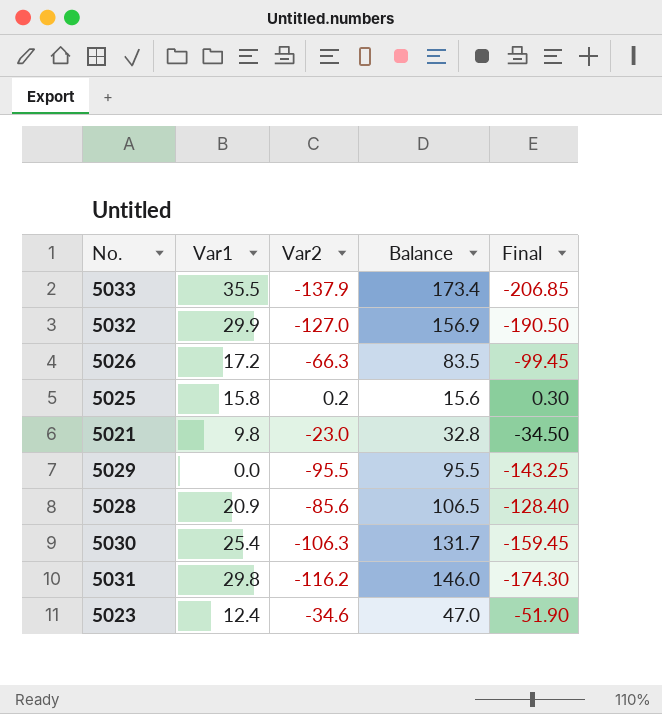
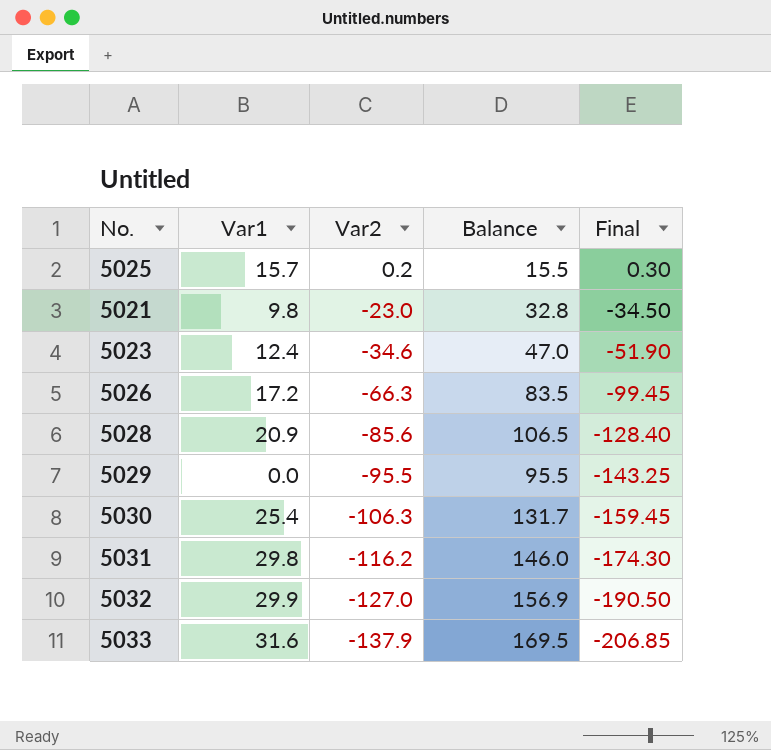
row order: none -> Var2 descending
5025 | Var1: 15.8 -> 15.7
5025 | Balance: 15.6 -> 15.5
5033 | Var1: 35.5 -> 31.6
5033 | Balance: 173.4 -> 169.5

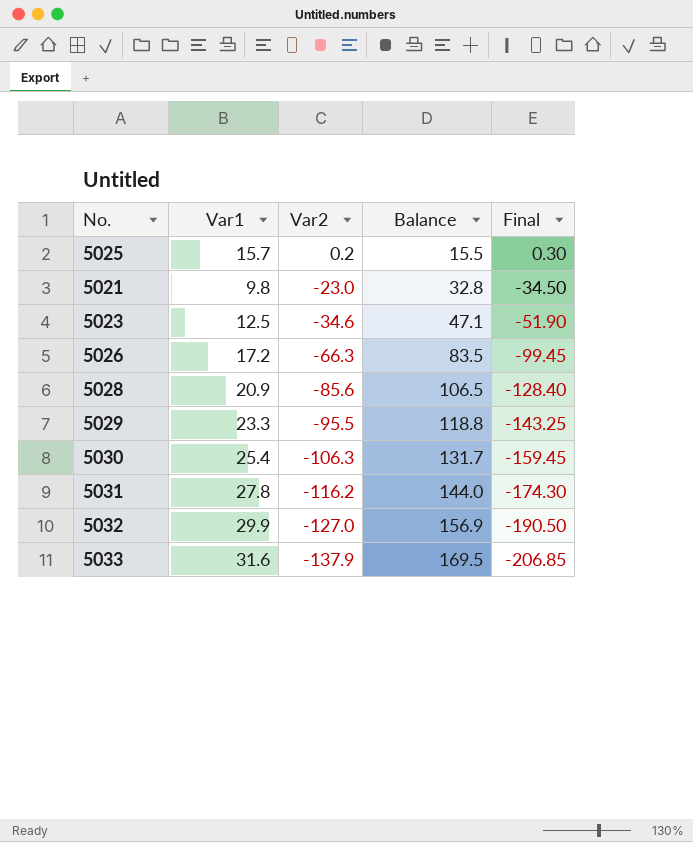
5023 | Var1: 12.4 -> 12.5
5023 | Balance: 47.0 -> 47.1
5029 | Var1: 0.0 -> 23.3
5029 | Balance: 95.5 -> 118.8
5031 | Var1: 29.8 -> 27.8
5031 | Balance: 146.0 -> 144.0

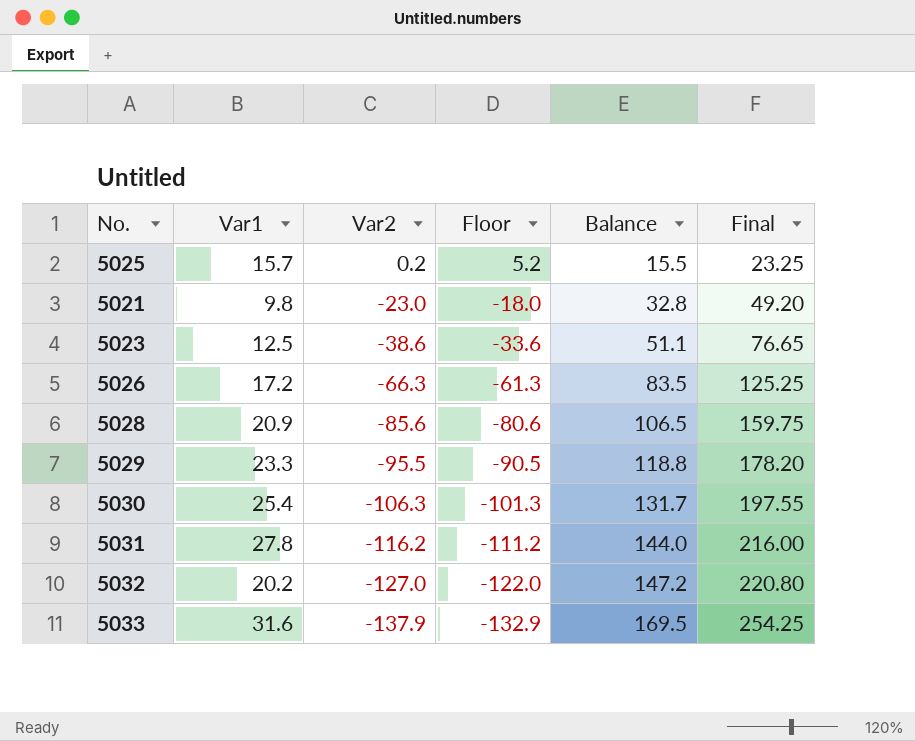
column Floor | formula: none -> [Var2] + 5
column Final | formula: [Var2] * 1.5 -> [Balance] * 1.5
5023 | Var2: -34.6 -> -38.6
5023 | Balance: 47.1 -> 51.1
5032 | Var1: 29.9 -> 20.2
5032 | Balance: 156.9 -> 147.2

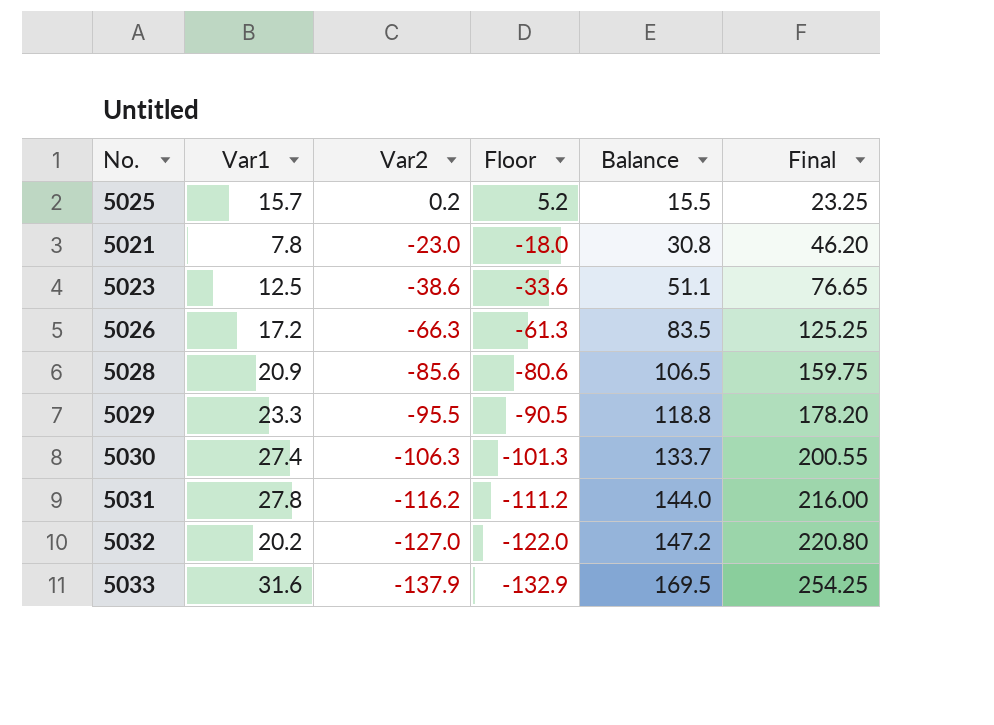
5021 | Var1: 9.8 -> 7.8
5021 | Balance: 32.8 -> 30.8
5021 | Final: 49.20 -> 46.20
5030 | Var1: 25.4 -> 27.4
5030 | Balance: 131.7 -> 133.7
5030 | Final: 197.55 -> 200.55

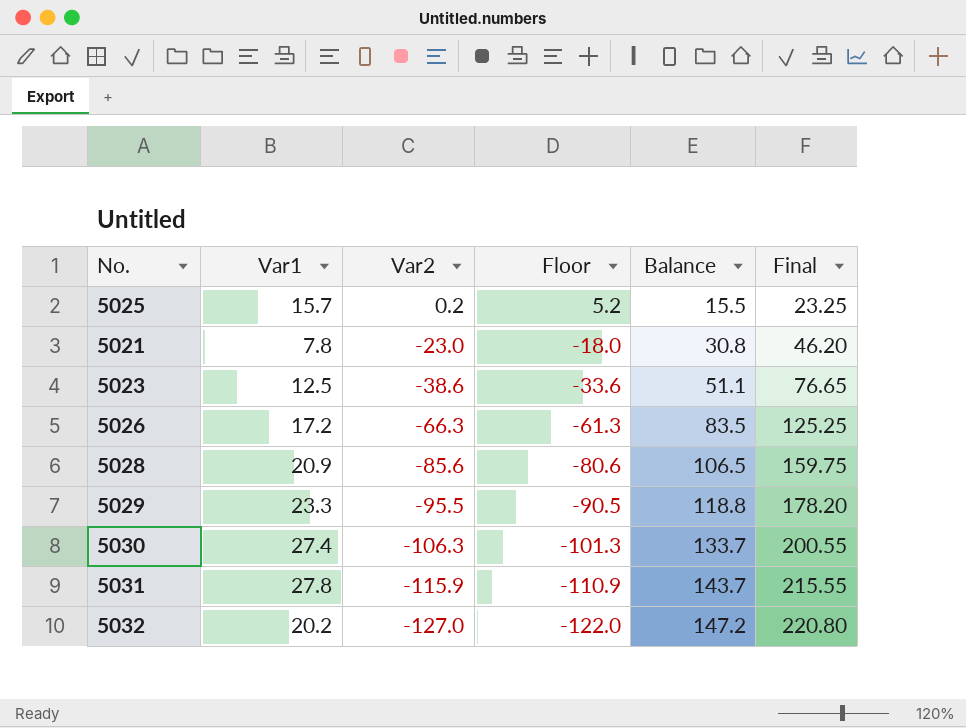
row 5033: 31.6 | -137.9 | -132.9 | 169.5 | 254.25 -> none
5031 | Var2: -116.2 -> -115.9
5031 | Floor: -111.2 -> -110.9
5031 | Balance: 144.0 -> 143.7
5031 | Final: 216.00 -> 215.55

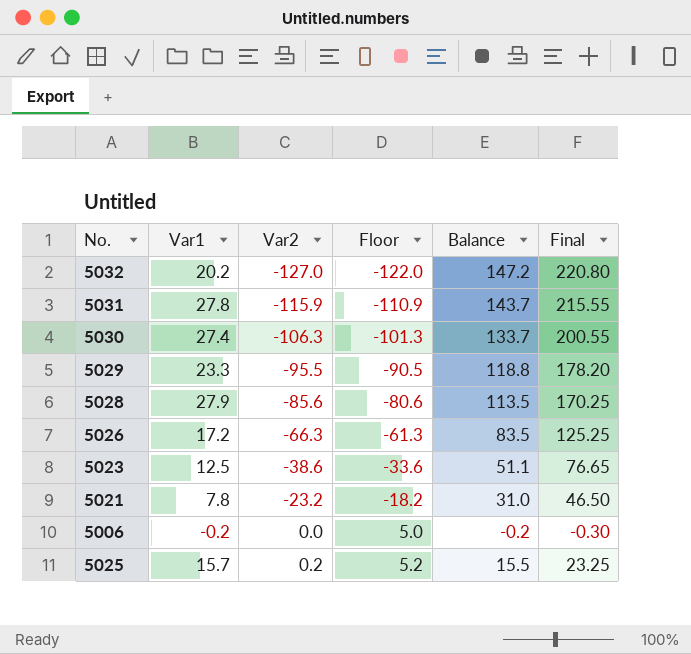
row order: Var2 descending -> Var2 ascending
5028 | Var1: 20.9 -> 27.9
5028 | Balance: 106.5 -> 113.5
5028 | Final: 159.75 -> 170.25
5021 | Var2: -23.0 -> -23.2
5021 | Floor: -18.0 -> -18.2
5021 | Balance: 30.8 -> 31.0
5021 | Final: 46.20 -> 46.50
row 5006: none -> -0.2 | 0.0 | 5.0 | -0.2 | -0.30

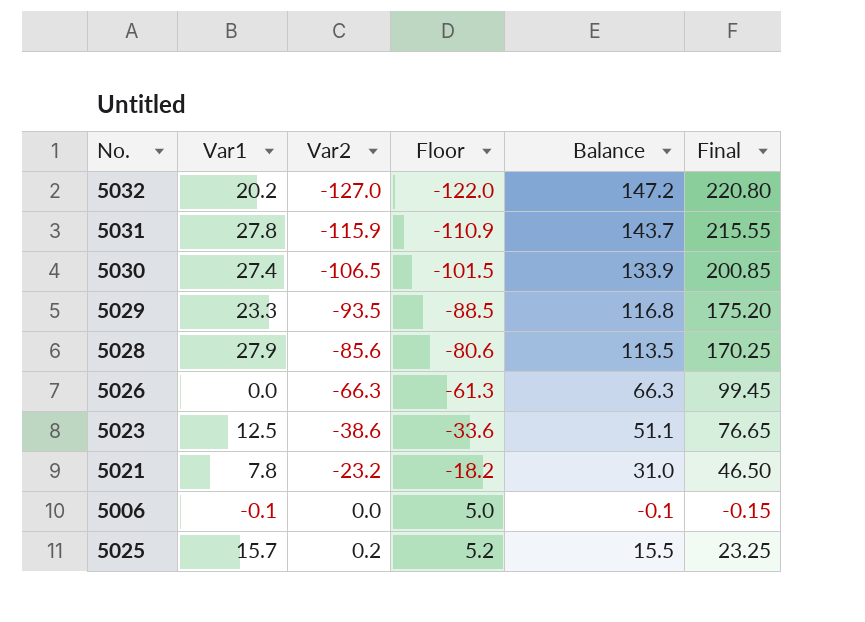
5030 | Var2: -106.3 -> -106.5
5030 | Floor: -101.3 -> -101.5
5030 | Balance: 133.7 -> 133.9
5030 | Final: 200.55 -> 200.85
5029 | Var2: -95.5 -> -93.5
5029 | Floor: -90.5 -> -88.5
5029 | Balance: 118.8 -> 116.8
5029 | Final: 178.20 -> 175.20
5026 | Var1: 17.2 -> 0.0
5026 | Balance: 83.5 -> 66.3
5026 | Final: 125.25 -> 99.45
5006 | Var1: -0.2 -> -0.1
5006 | Balance: -0.2 -> -0.1
5006 | Final: -0.30 -> -0.15

